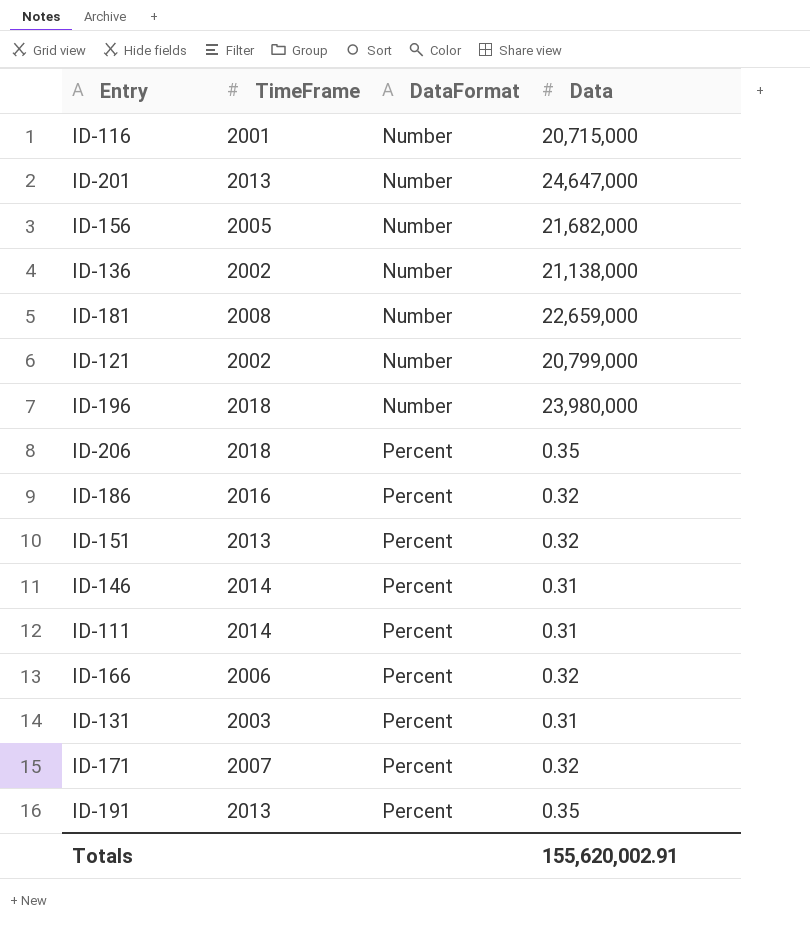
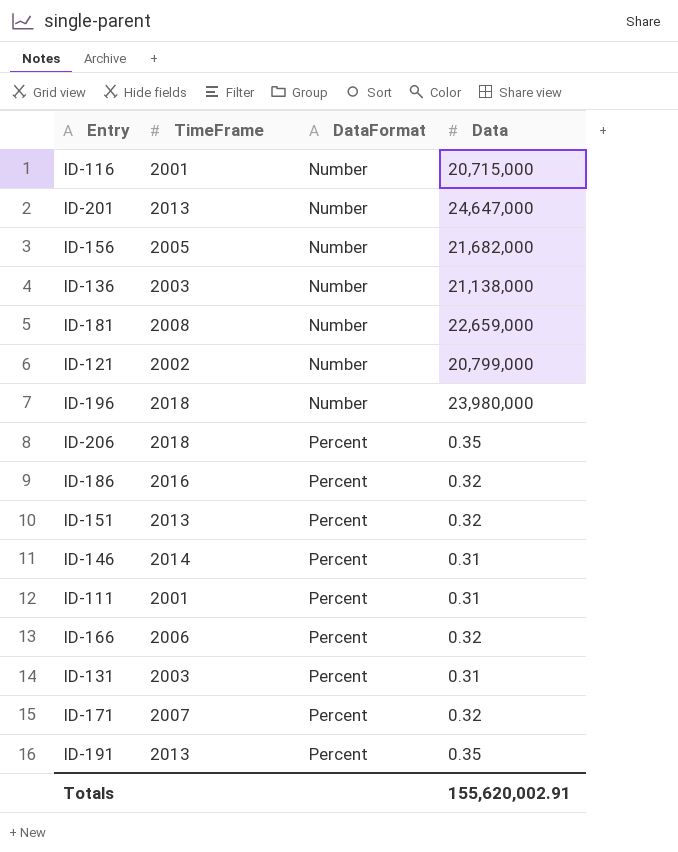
ID-136 | TimeFrame: 2002 -> 2003
ID-111 | TimeFrame: 2014 -> 2001

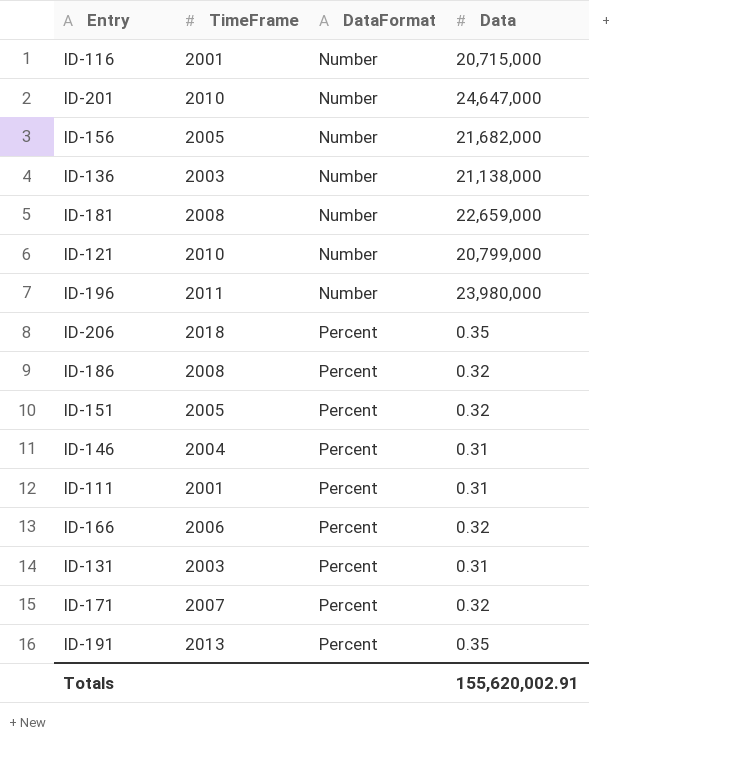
ID-201 | TimeFrame: 2013 -> 2010
ID-121 | TimeFrame: 2002 -> 2010
ID-196 | TimeFrame: 2018 -> 2011
ID-186 | TimeFrame: 2016 -> 2008
ID-151 | TimeFrame: 2013 -> 2005
ID-146 | TimeFrame: 2014 -> 2004

